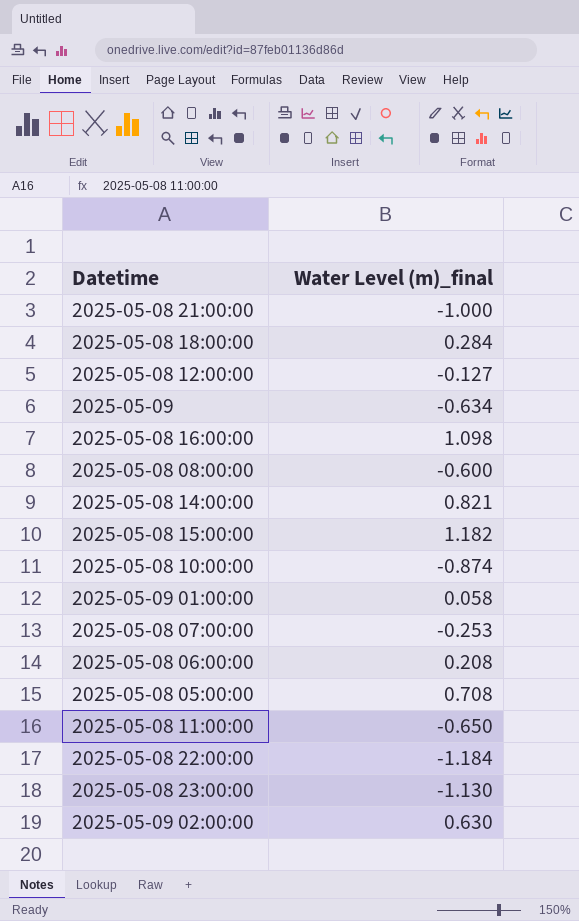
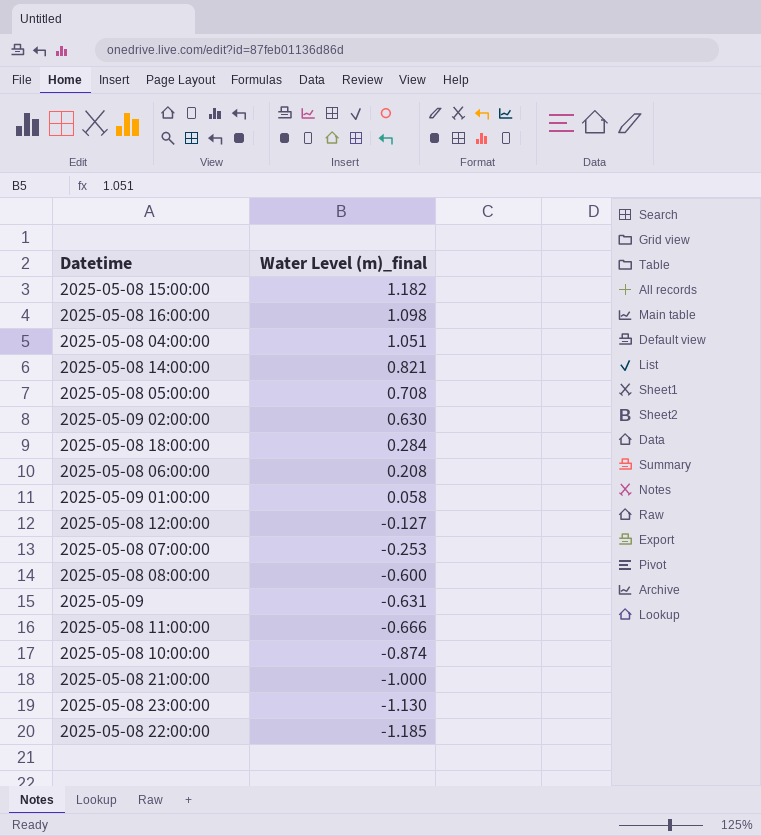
row order: none -> Water Level (m)_final descending
row 2025-05-08 04:00:00: none -> 1.051
2025-05-09 | Water Level (m)_final: -0.634 -> -0.631
2025-05-08 11:00:00 | Water Level (m)_final: -0.650 -> -0.666
2025-05-08 22:00:00 | Water Level (m)_final: -1.184 -> -1.185

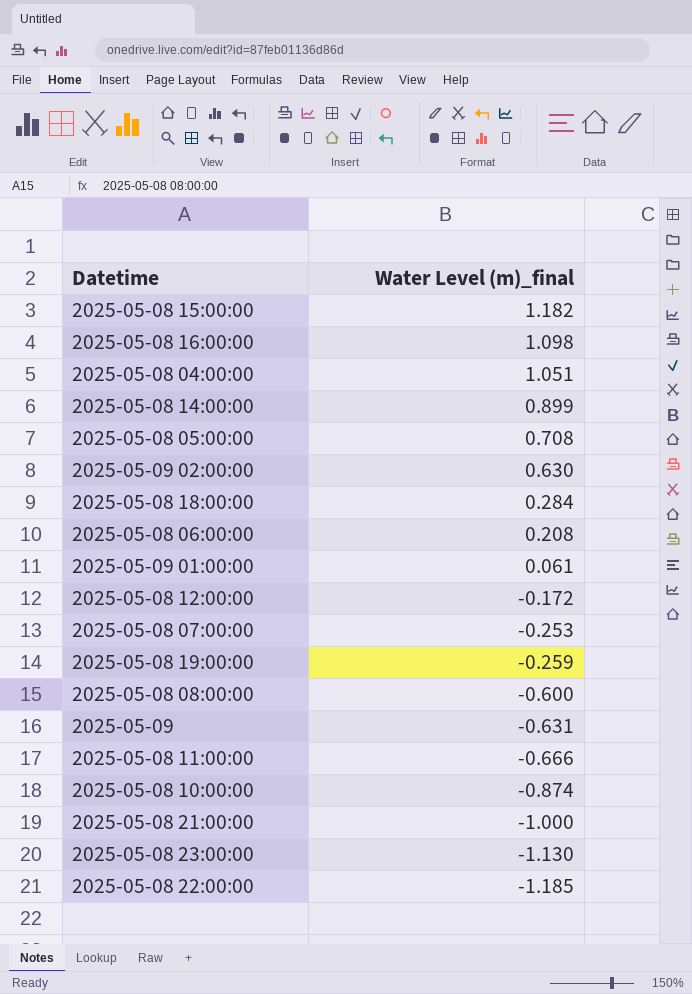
2025-05-08 14:00:00 | Water Level (m)_final: 0.821 -> 0.899
2025-05-09 01:00:00 | Water Level (m)_final: 0.058 -> 0.061
2025-05-08 12:00:00 | Water Level (m)_final: -0.127 -> -0.172
row 2025-05-08 19:00:00: none -> -0.259

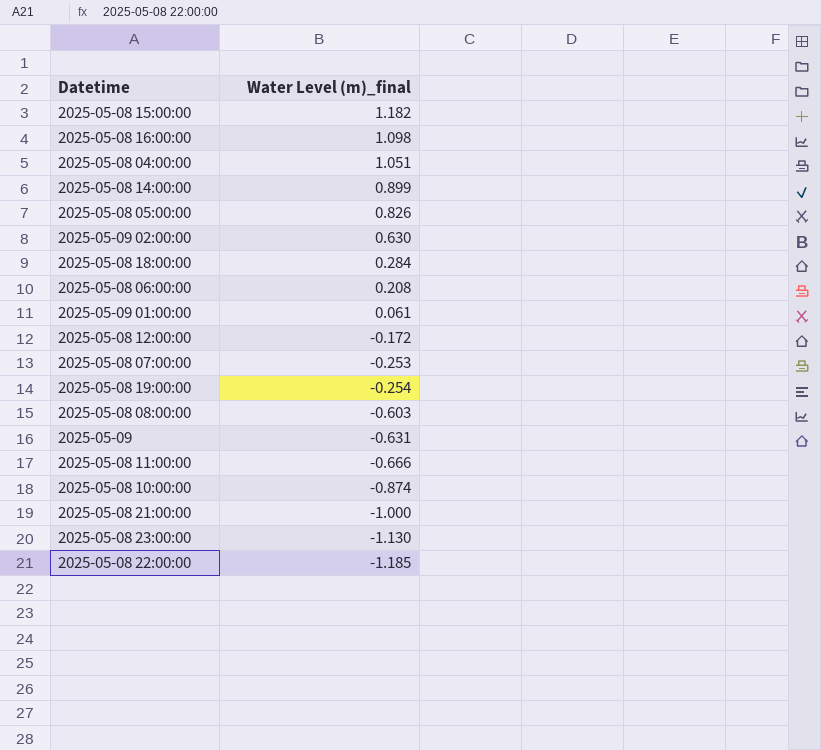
2025-05-08 05:00:00 | Water Level (m)_final: 0.708 -> 0.826
2025-05-08 19:00:00 | Water Level (m)_final: -0.259 -> -0.254
2025-05-08 08:00:00 | Water Level (m)_final: -0.600 -> -0.603

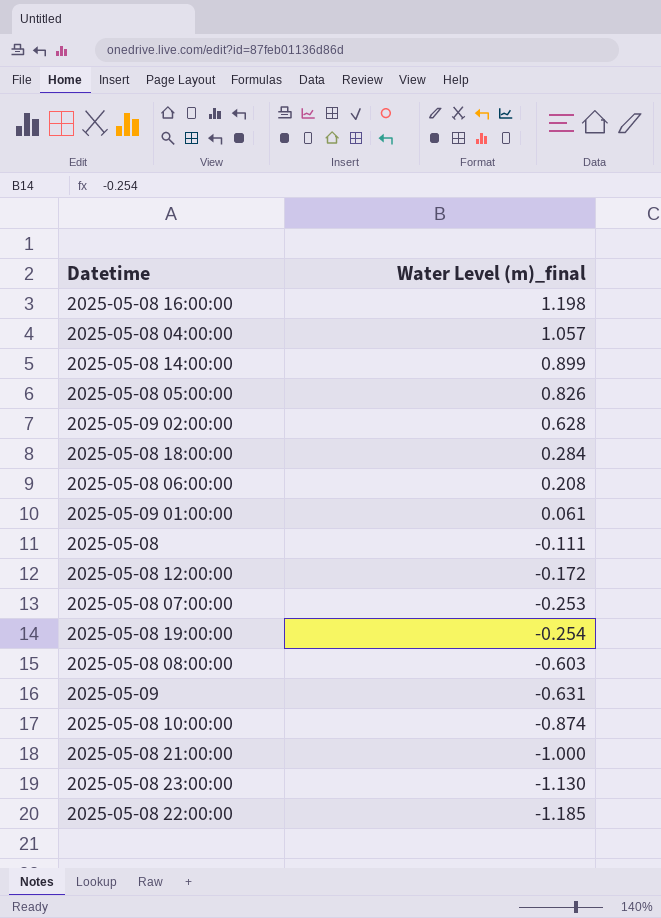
row 2025-05-08 15:00:00: 1.182 -> none
row 2025-05-08 11:00:00: -0.666 -> none
2025-05-08 16:00:00 | Water Level (m)_final: 1.098 -> 1.198
2025-05-08 04:00:00 | Water Level (m)_final: 1.051 -> 1.057
2025-05-09 02:00:00 | Water Level (m)_final: 0.630 -> 0.628
row 2025-05-08: none -> -0.111

